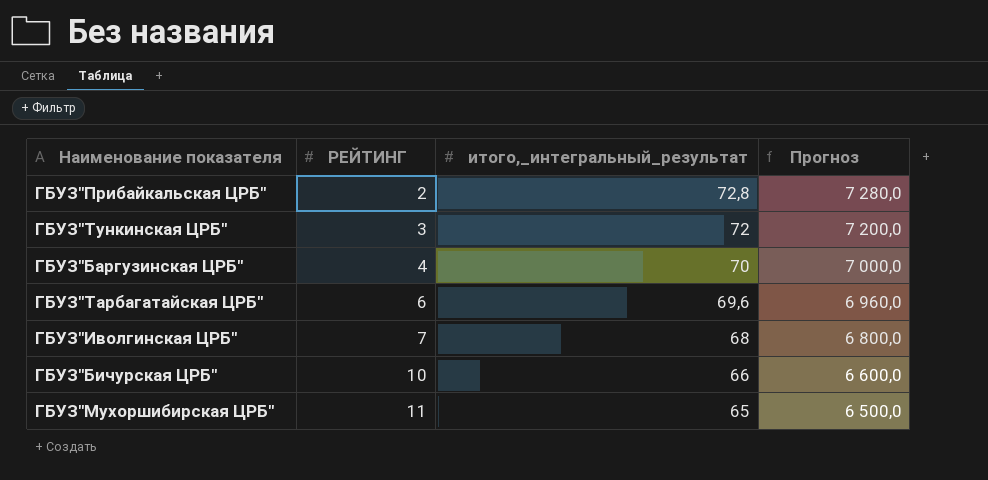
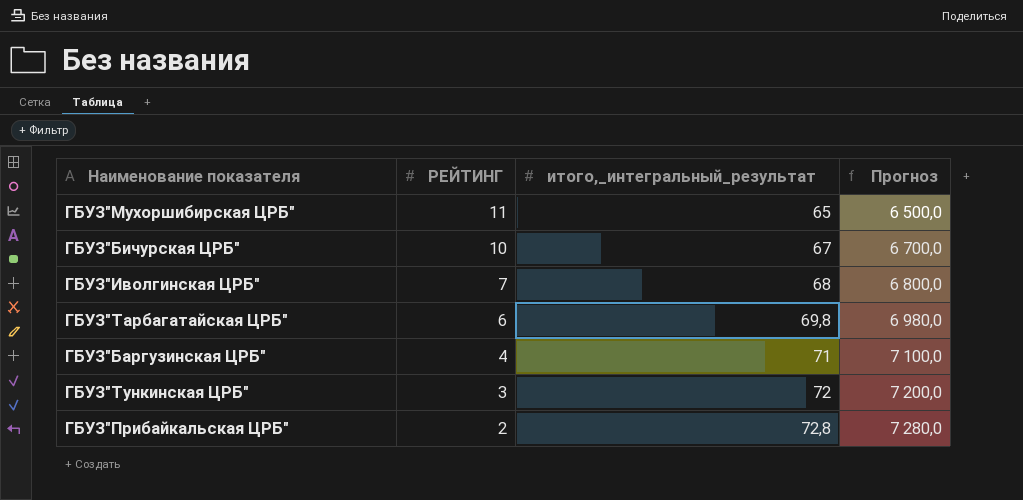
row order: РЕЙТИНГ ascending -> РЕЙТИНГ descending
ГБУЗ"Бичурская ЦРБ" | итого,_интегральный_результат: 66 -> 67
ГБУЗ"Бичурская ЦРБ" | Прогноз: 6 600,0 -> 6 700,0
ГБУЗ"Тарбагатайская ЦРБ" | итого,_интегральный_результат: 69,6 -> 69,8
ГБУЗ"Тарбагатайская ЦРБ" | Прогноз: 6 960,0 -> 6 980,0
ГБУЗ"Баргузинская ЦРБ" | итого,_интегральный_результат: 70 -> 71
ГБУЗ"Баргузинская ЦРБ" | Прогноз: 7 000,0 -> 7 100,0

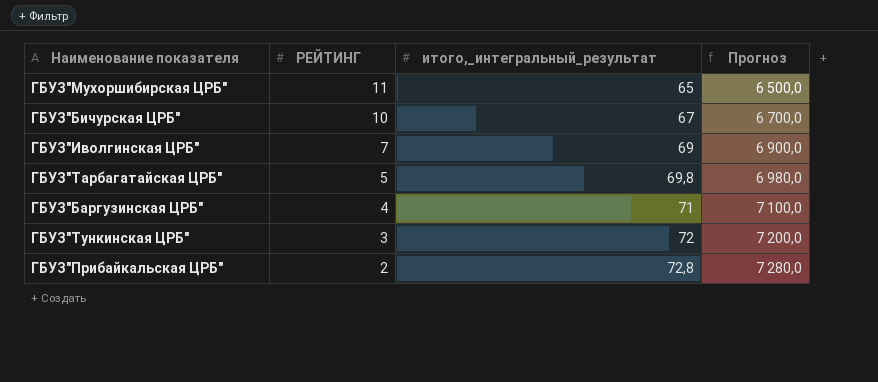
ГБУЗ"Иволгинская ЦРБ" | итого,_интегральный_результат: 68 -> 69
ГБУЗ"Иволгинская ЦРБ" | Прогноз: 6 800,0 -> 6 900,0
ГБУЗ"Тарбагатайская ЦРБ" | РЕЙТИНГ: 6 -> 5

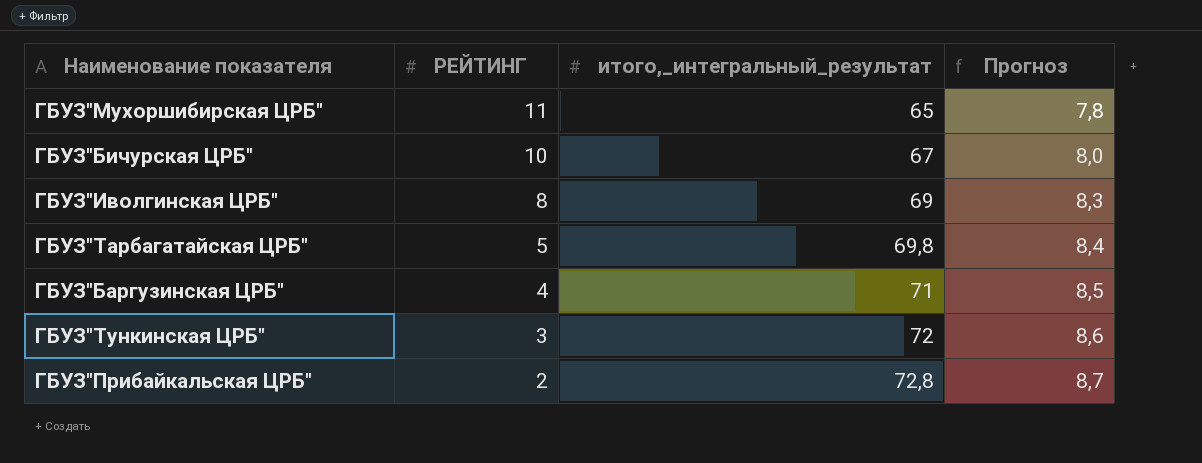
column Прогноз | formula: [итого,_интегральный_результат] * 100 -> [итого,_интегральный_результат] * 0,12
ГБУЗ"Иволгинская ЦРБ" | РЕЙТИНГ: 7 -> 8

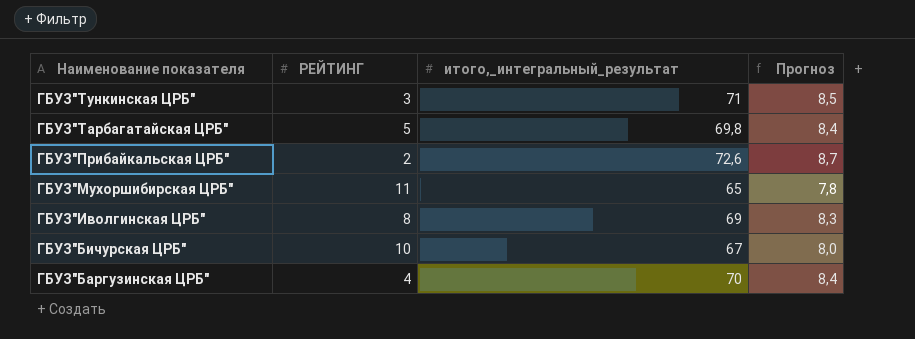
row order: РЕЙТИНГ descending -> Наименование показателя descending
ГБУЗ"Тункинская ЦРБ" | итого,_интегральный_результат: 72 -> 71
ГБУЗ"Тункинская ЦРБ" | Прогноз: 8,6 -> 8,5
ГБУЗ"Прибайкальская ЦРБ" | итого,_интегральный_результат: 72,8 -> 72,6
ГБУЗ"Баргузинская ЦРБ" | итого,_интегральный_результат: 71 -> 70
ГБУЗ"Баргузинская ЦРБ" | Прогноз: 8,5 -> 8,4

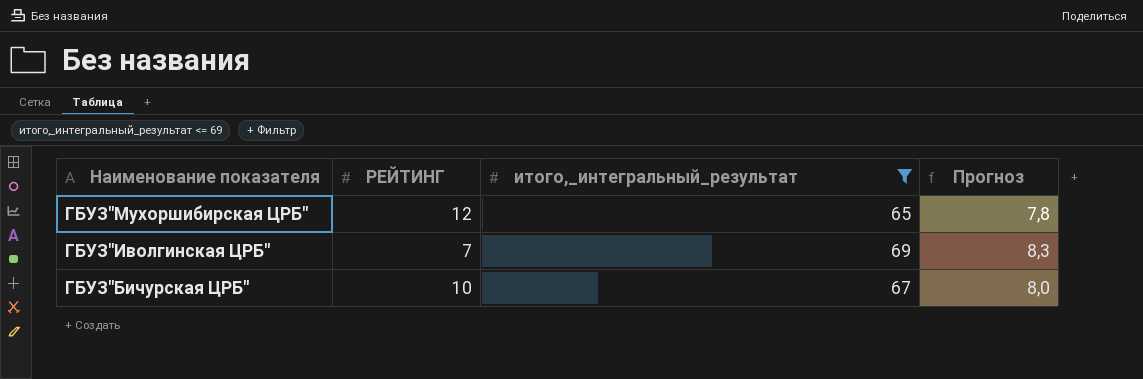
filter: none -> итого,_интегральный_результат <= 69
ГБУЗ"Мухоршибирская ЦРБ" | РЕЙТИНГ: 11 -> 12
ГБУЗ"Иволгинская ЦРБ" | РЕЙТИНГ: 8 -> 7

